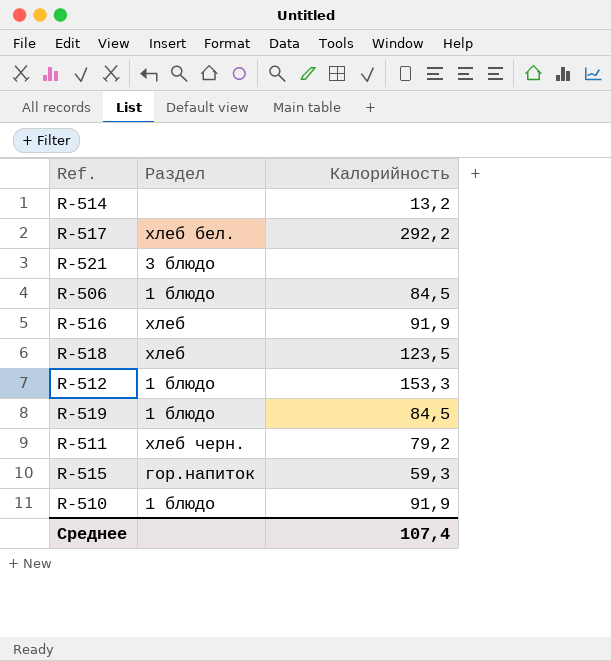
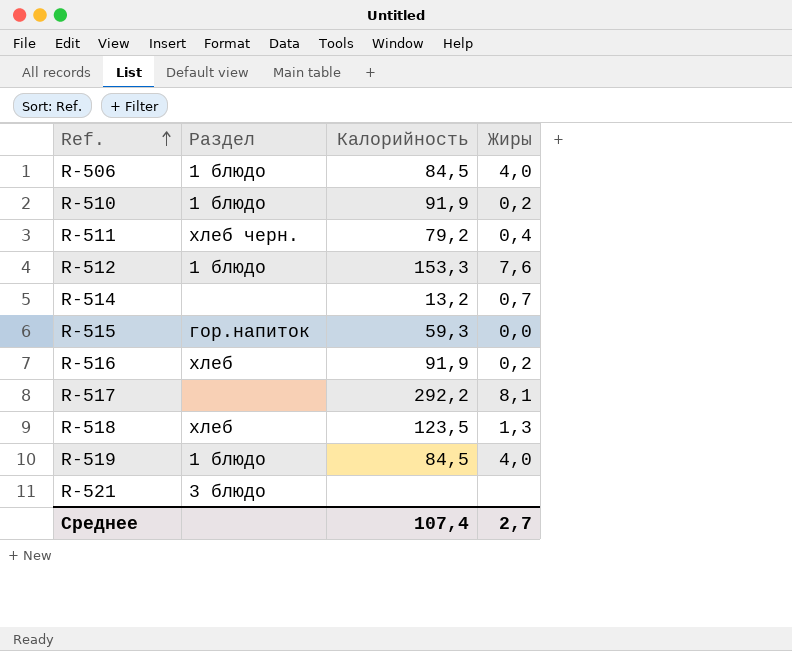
row order: none -> Ref. ascending
column Жиры | position: none -> 4
R-517 | Раздел: хлеб бел. -> none

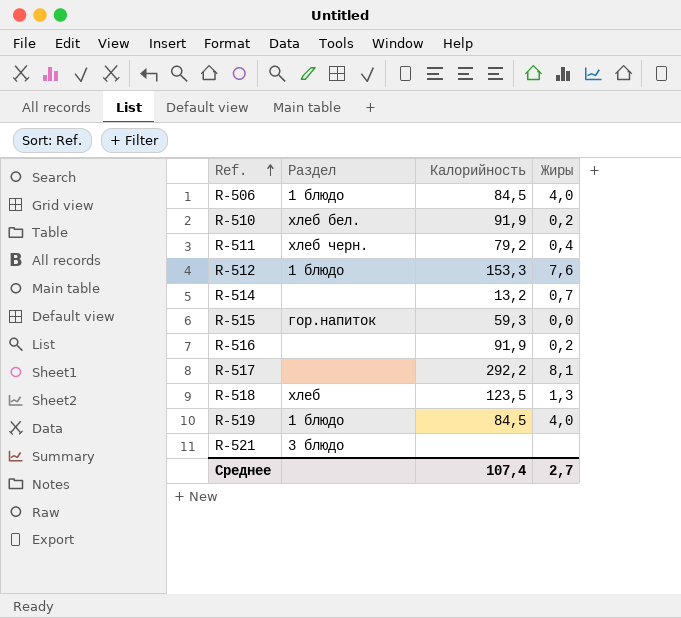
R-510 | Раздел: 1 блюдо -> хлеб бел.
R-516 | Раздел: хлеб -> none

